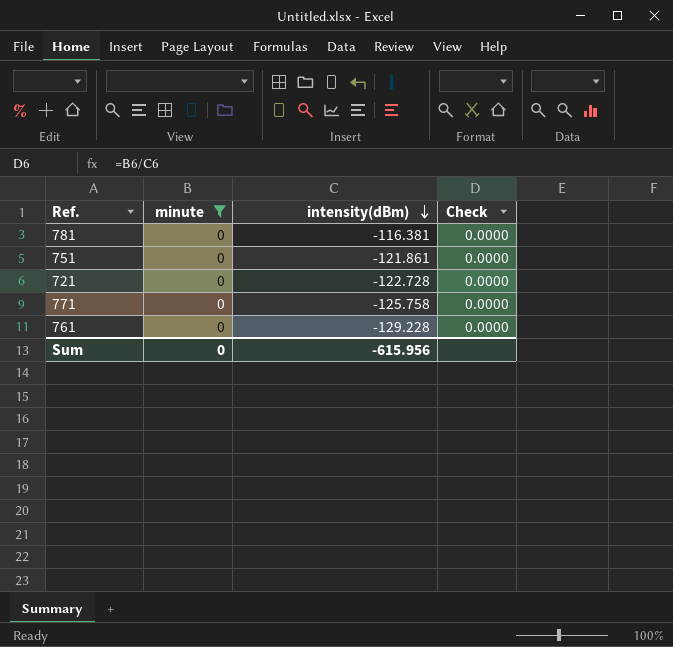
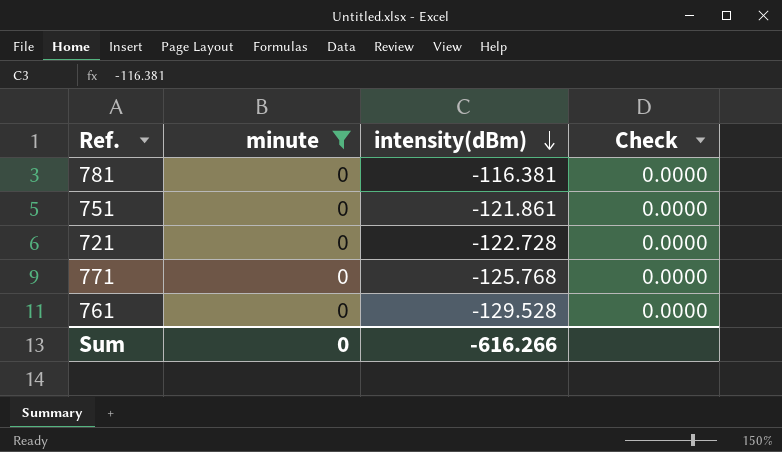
771 | intensity(dBm): -125.758 -> -125.768
761 | intensity(dBm): -129.228 -> -129.528
Sum | intensity(dBm): -615.956 -> -616.266

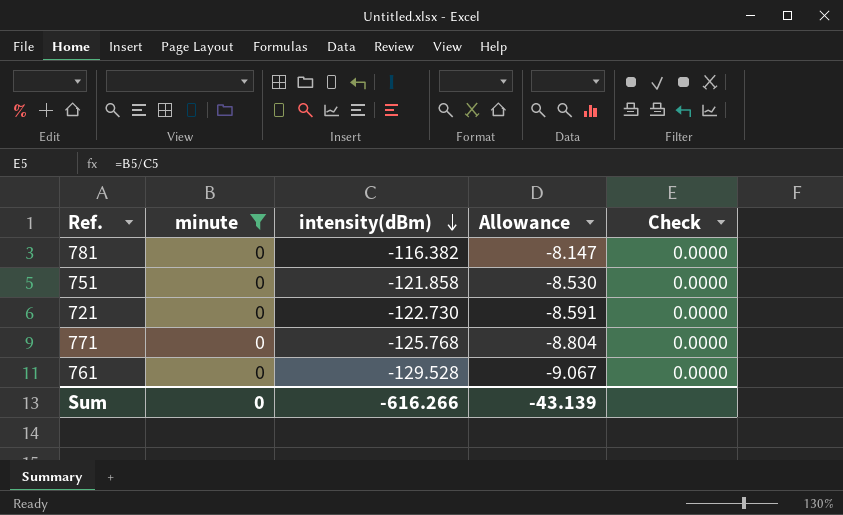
column Allowance | formula: none -> [intensity(dBm)] * 0.07
781 | intensity(dBm): -116.381 -> -116.382
751 | intensity(dBm): -121.861 -> -121.858
721 | intensity(dBm): -122.728 -> -122.730

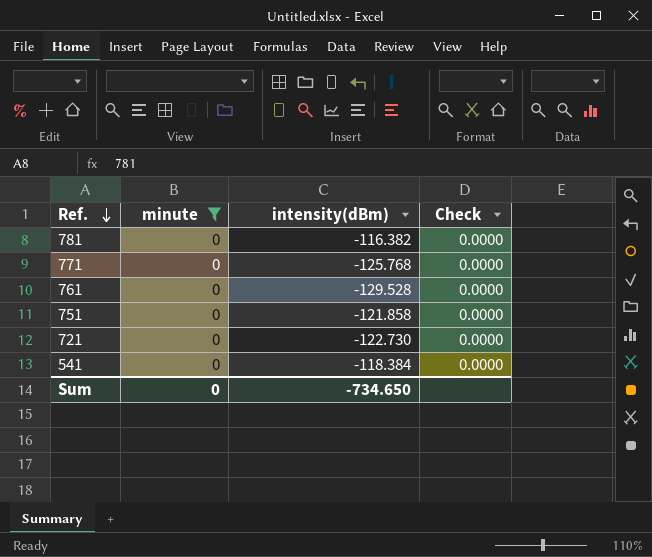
row order: intensity(dBm) descending -> Ref. descending
column Allowance | formula: [intensity(dBm)] * 0.07 -> none
row 541: none -> 0 | -118.384 | 0.0000
Sum | intensity(dBm): -616.266 -> -734.650

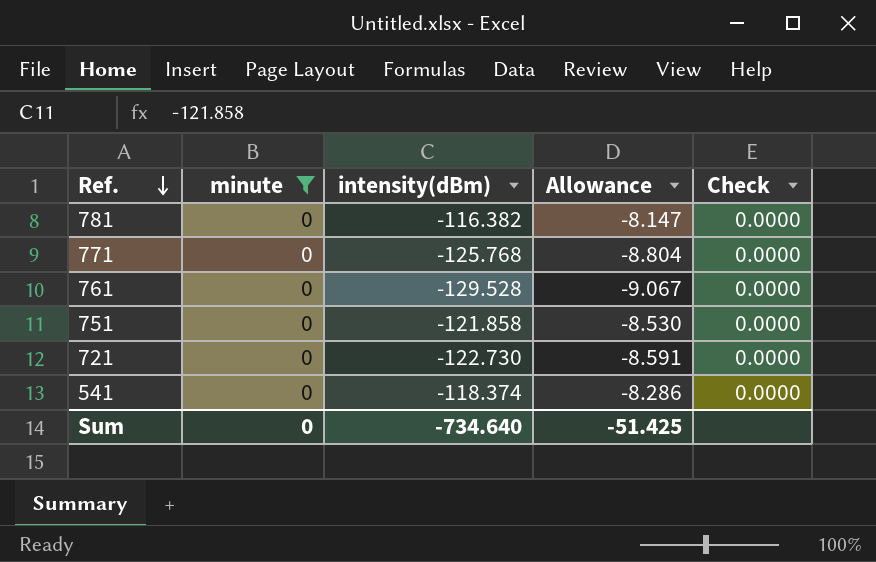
column Allowance | formula: none -> [intensity(dBm)] * 0.07
541 | intensity(dBm): -118.384 -> -118.374
Sum | intensity(dBm): -734.650 -> -734.640

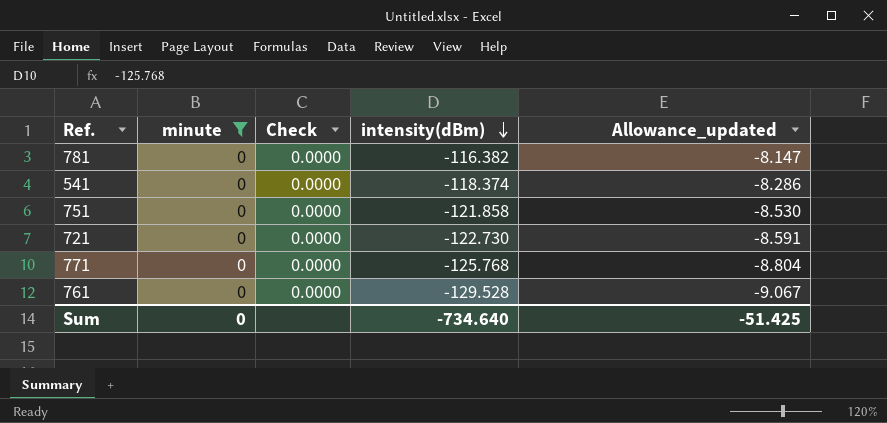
row order: Ref. descending -> intensity(dBm) descending
column Check | position: 5 -> 3
column name: Allowance -> Allowance_updated

